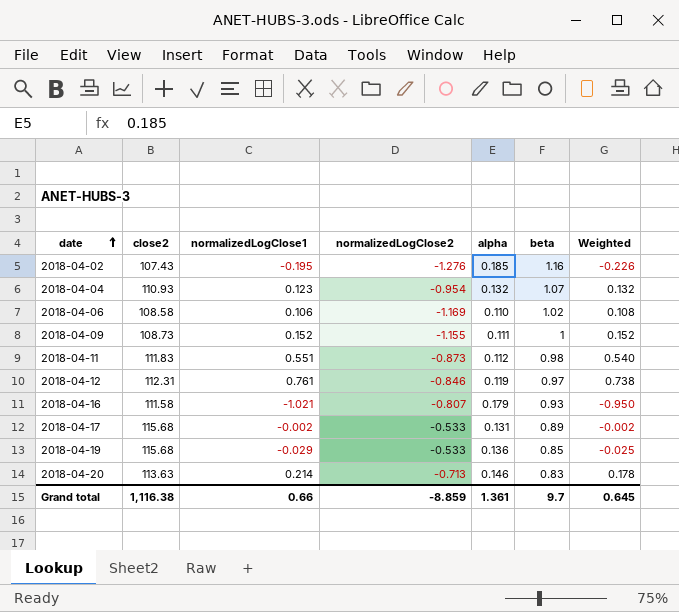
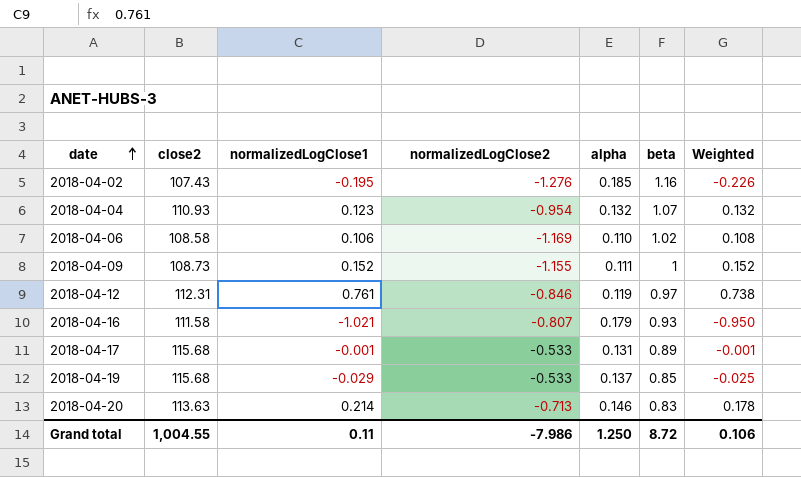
row 2018-04-11: 111.83 | 0.551 | -0.873 | 0.112 | 0.98 | 0.540 -> none
2018-04-17 | normalizedLogClose1: -0.002 -> -0.001
2018-04-17 | Weighted: -0.002 -> -0.001
2018-04-19 | alpha: 0.136 -> 0.137
Grand total | close2: 1,116.38 -> 1,004.55
Grand total | normalizedLogClose1: 0.66 -> 0.11
Grand total | normalizedLogClose2: -8.859 -> -7.986
Grand total | alpha: 1.361 -> 1.250
Grand total | beta: 9.7 -> 8.72
Grand total | Weighted: 0.645 -> 0.106

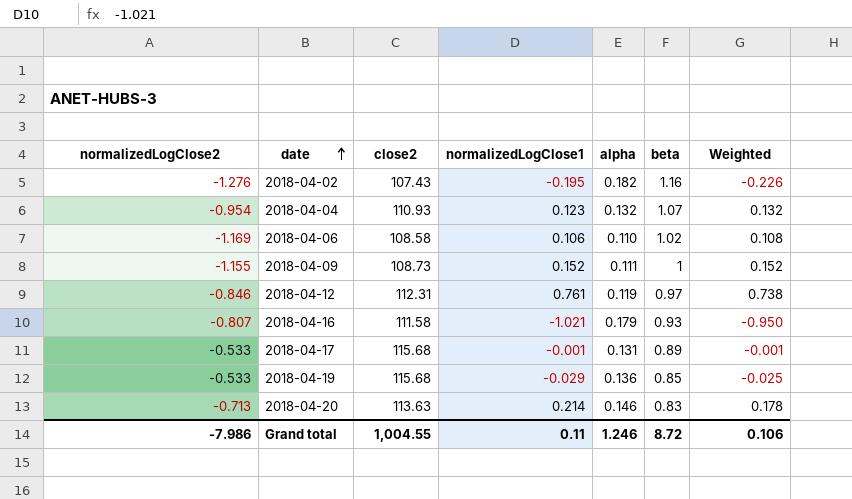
column normalizedLogClose2 | position: 4 -> 1
2018-04-02 | alpha: 0.185 -> 0.182
2018-04-19 | alpha: 0.137 -> 0.136
Grand total | alpha: 1.250 -> 1.246

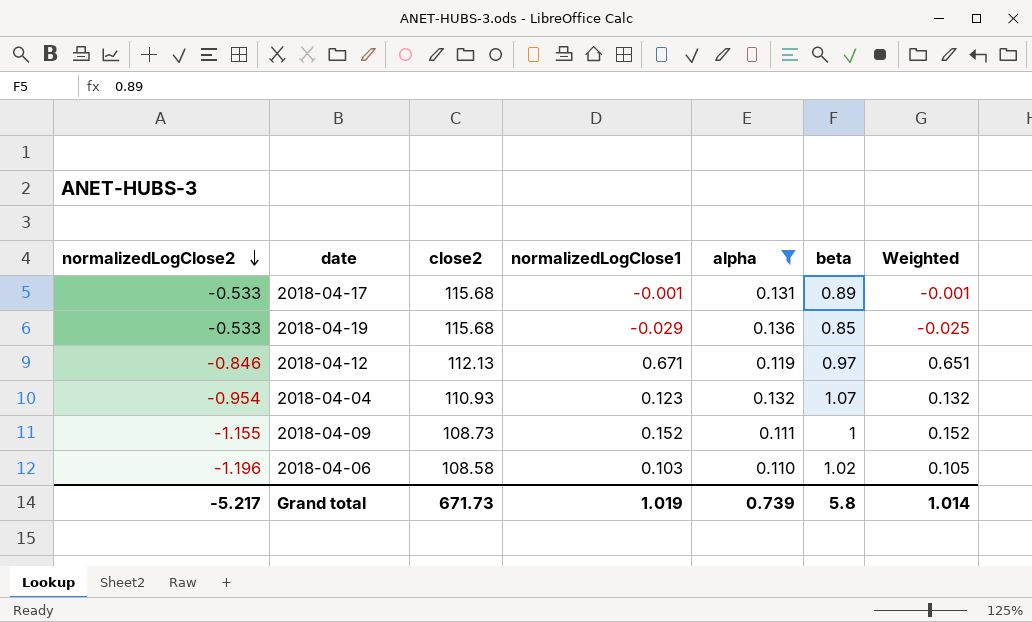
filter: none -> alpha <= 0.136
row order: date ascending -> normalizedLogClose2 descending
2018-04-12 | close2: 112.31 -> 112.13
2018-04-12 | normalizedLogClose1: 0.761 -> 0.671
2018-04-12 | Weighted: 0.738 -> 0.651
2018-04-06 | normalizedLogClose2: -1.169 -> -1.196
2018-04-06 | normalizedLogClose1: 0.106 -> 0.103
2018-04-06 | Weighted: 0.108 -> 0.105
Grand total | normalizedLogClose2: -7.986 -> -5.217
Grand total | close2: 1,004.55 -> 671.73
Grand total | normalizedLogClose1: 0.11 -> 1.019
Grand total | alpha: 1.246 -> 0.739
Grand total | beta: 8.72 -> 5.8
Grand total | Weighted: 0.106 -> 1.014

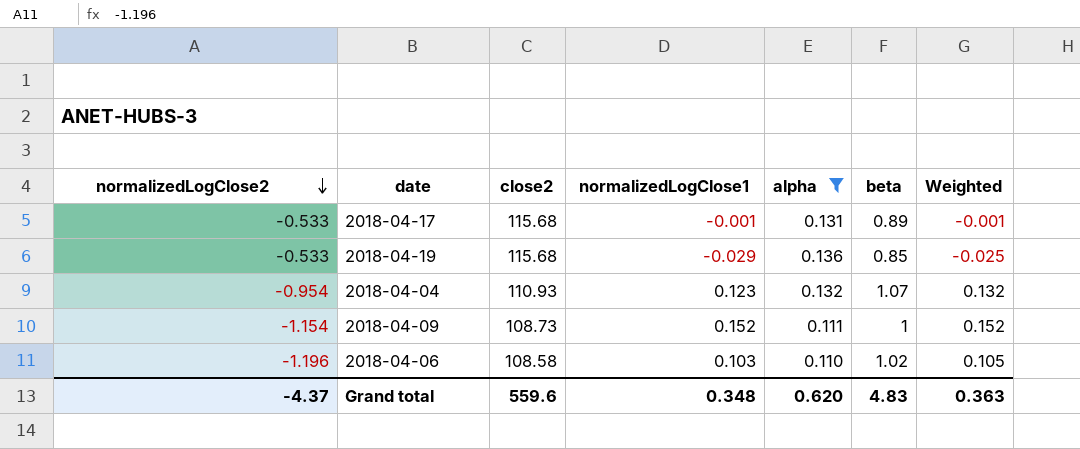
row 2018-04-12: -0.846 | 112.13 | 0.671 | 0.119 | 0.97 | 0.651 -> none
2018-04-09 | normalizedLogClose2: -1.155 -> -1.154
Grand total | normalizedLogClose2: -5.217 -> -4.37
Grand total | close2: 671.73 -> 559.6
Grand total | normalizedLogClose1: 1.019 -> 0.348
Grand total | alpha: 0.739 -> 0.620
Grand total | beta: 5.8 -> 4.83
Grand total | Weighted: 1.014 -> 0.363

